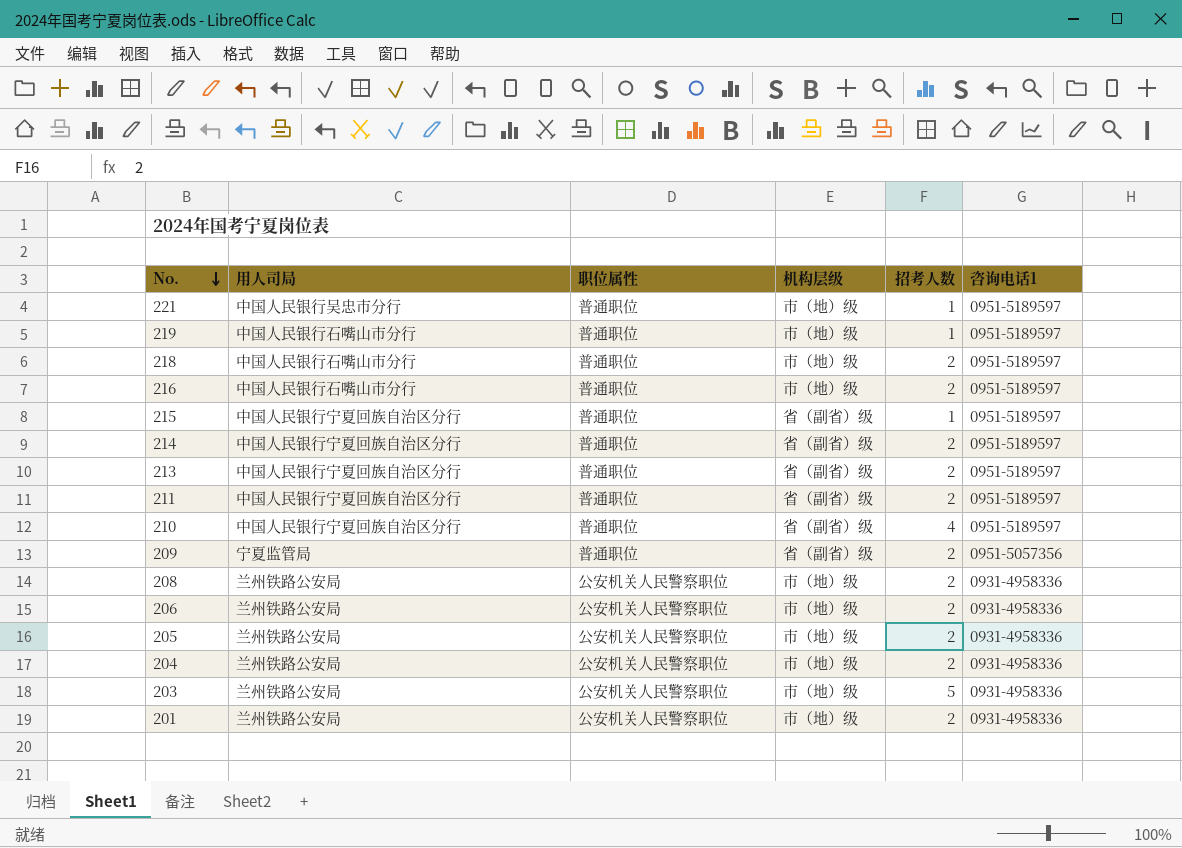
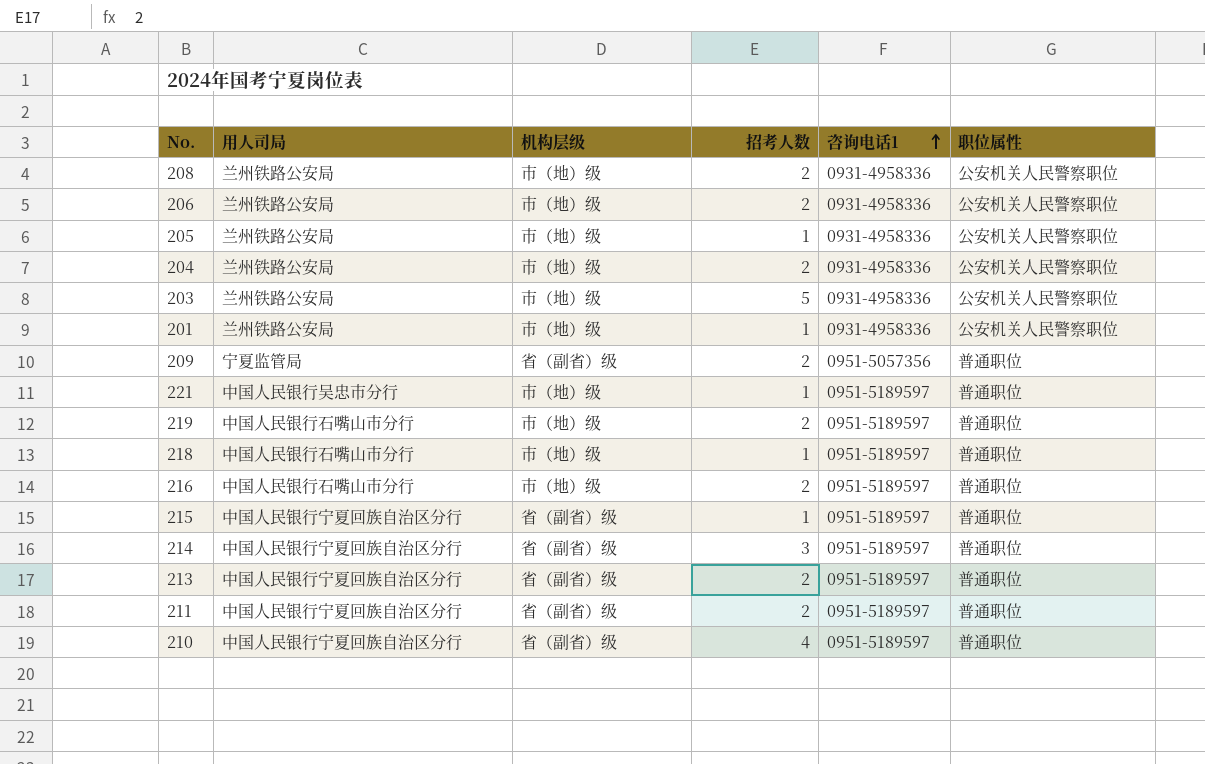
row order: No. descending -> 咨询电话1 ascending
column 职位属性 | position: 3 -> 6
205 | 招考人数: 2 -> 1
201 | 招考人数: 2 -> 1
219 | 招考人数: 1 -> 2
218 | 招考人数: 2 -> 1
214 | 招考人数: 2 -> 3

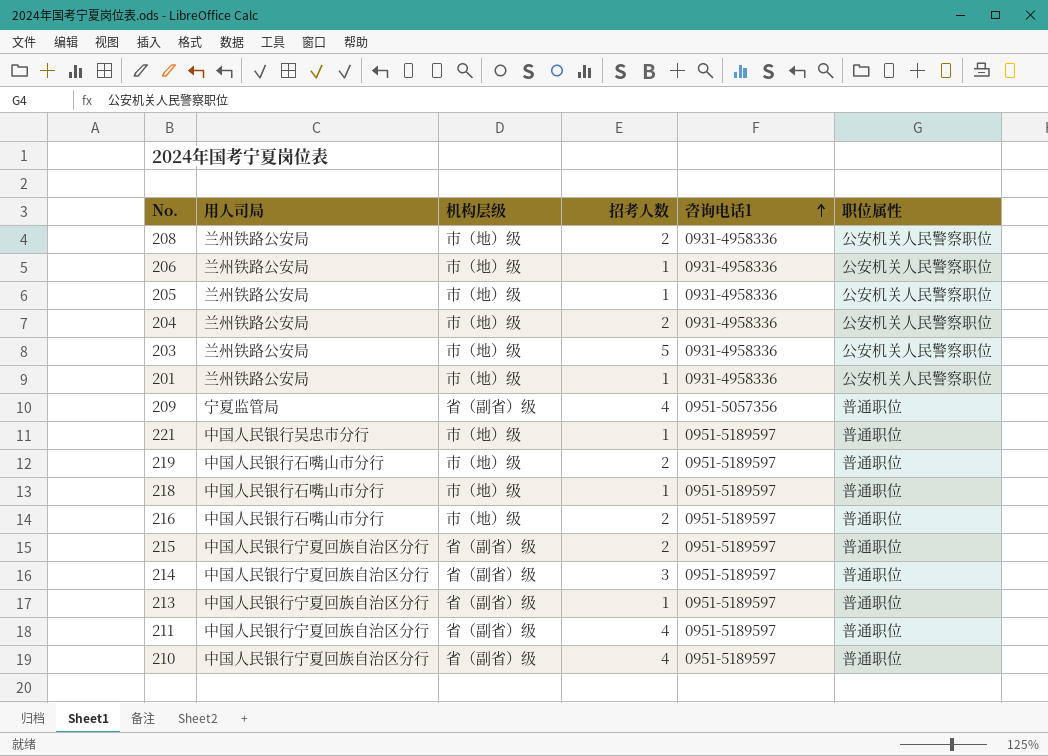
206 | 招考人数: 2 -> 1
209 | 招考人数: 2 -> 4
215 | 招考人数: 1 -> 2
213 | 招考人数: 2 -> 1
211 | 招考人数: 2 -> 4

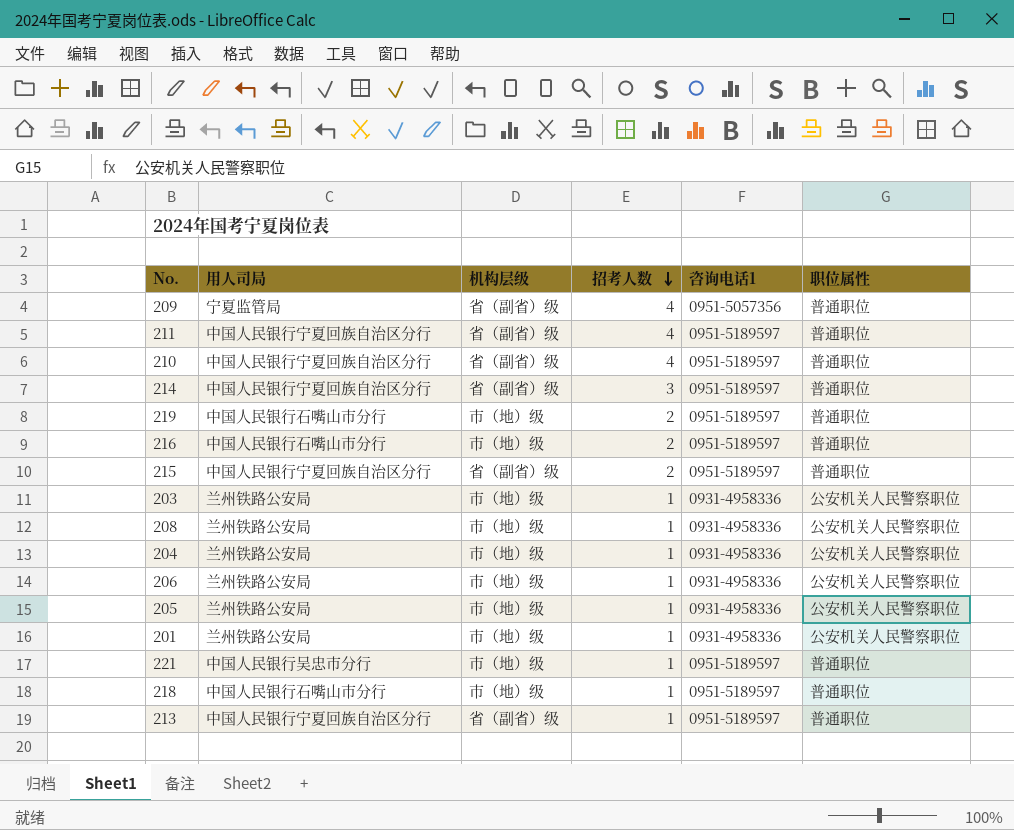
row order: 咨询电话1 ascending -> 招考人数 descending
203 | 招考人数: 5 -> 1
208 | 招考人数: 2 -> 1
204 | 招考人数: 2 -> 1

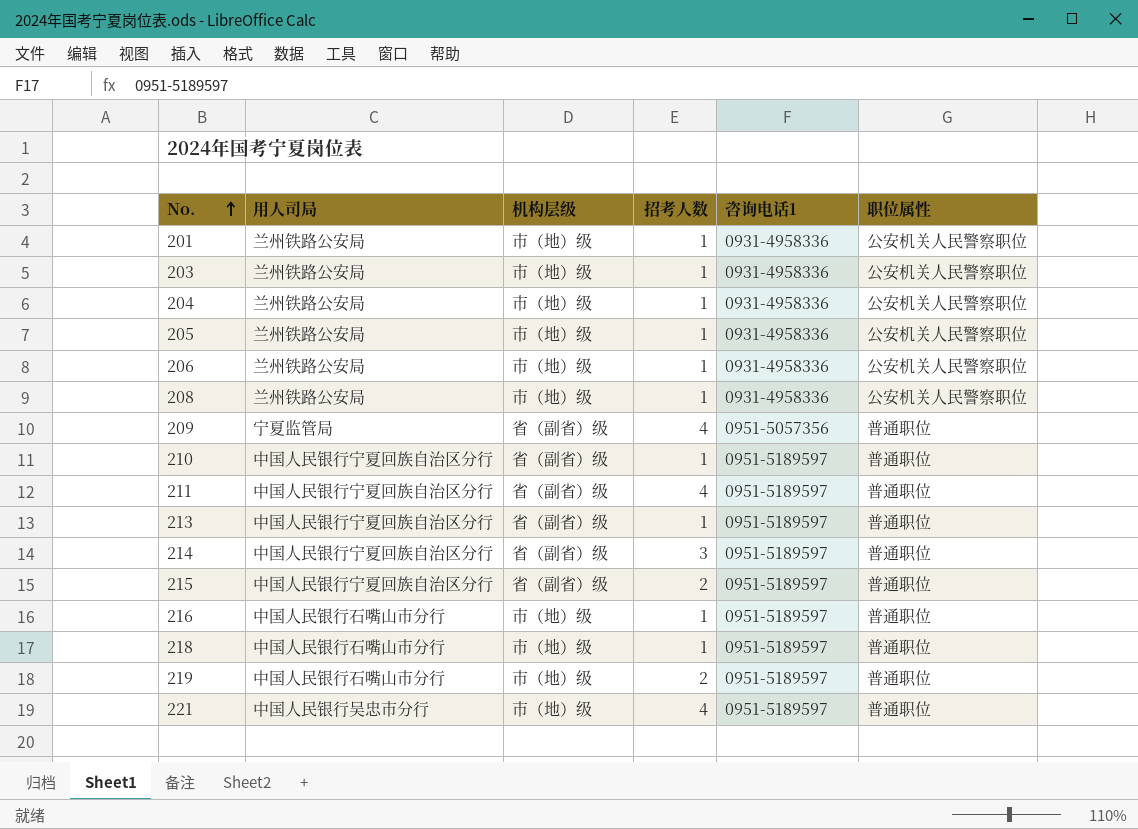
row order: 招考人数 descending -> No. ascending
210 | 招考人数: 4 -> 1
216 | 招考人数: 2 -> 1
221 | 招考人数: 1 -> 4

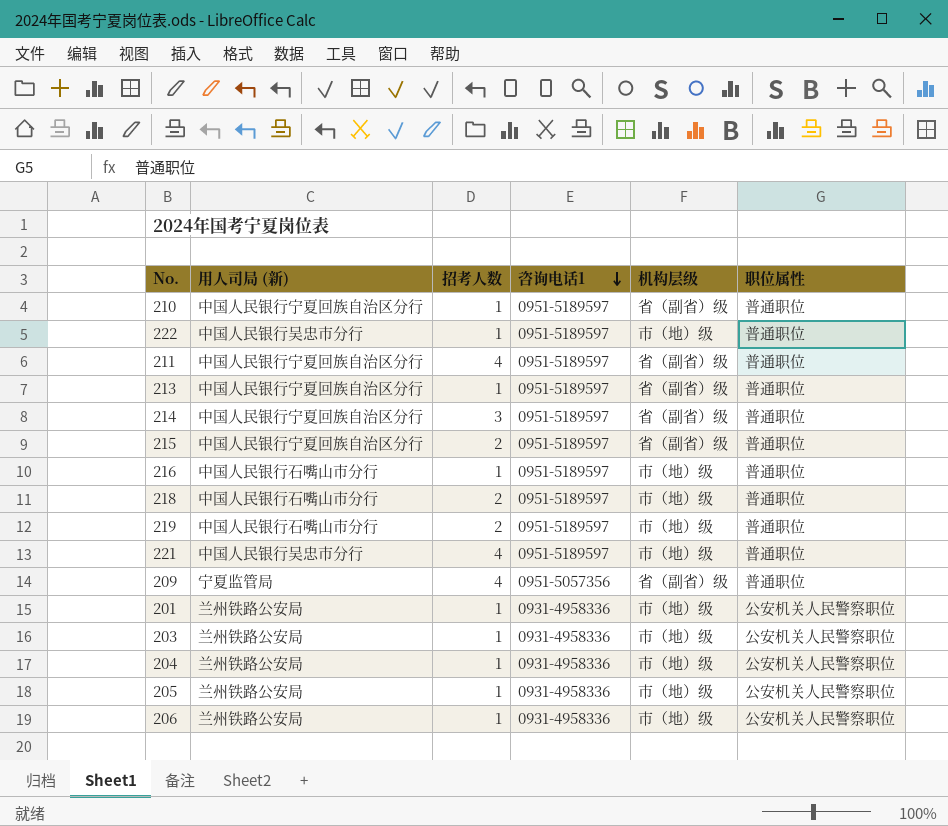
row order: No. ascending -> 咨询电话1 descending
column name: 用人司局 -> 用人司局 (新)
column 机构层级 | position: 3 -> 5
row 208: 兰州铁路公安局 | 市（地）级 | 1 | 0931-4958336 | 公安机关人民警察职位 -> none
row 222: none -> 中国人民银行吴忠市分行 | 1 | 0951-5189597 | 市（地）级 | 普通职位
218 | 招考人数: 1 -> 2

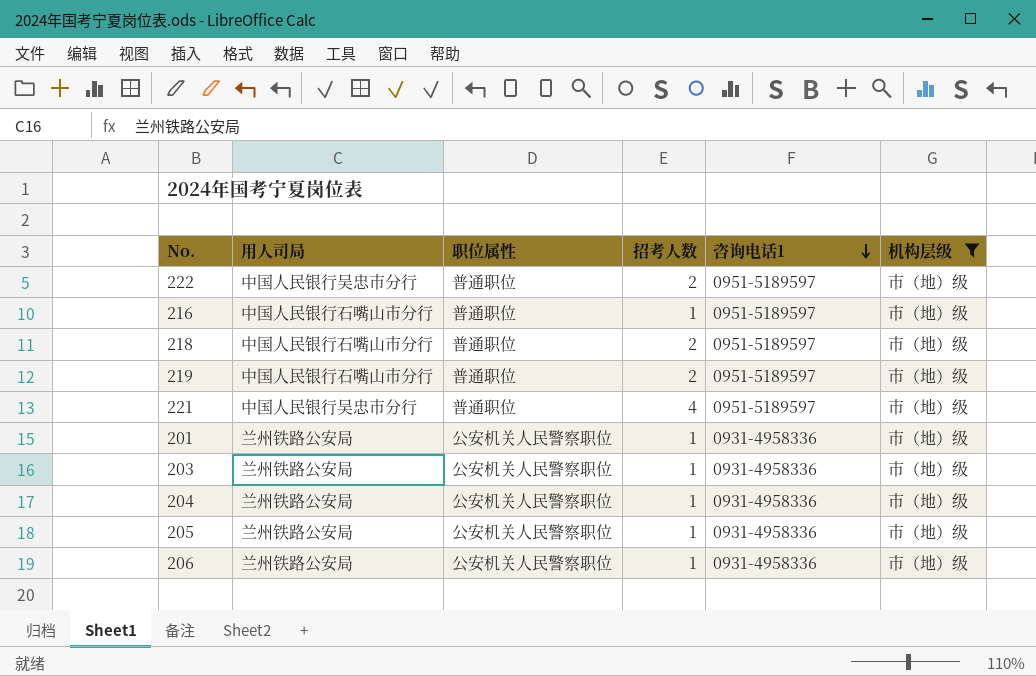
filter: none -> 机构层级 = 市（地）级
column name: 用人司局 (新) -> 用人司局
column 职位属性 | position: 6 -> 3
222 | 招考人数: 1 -> 2

